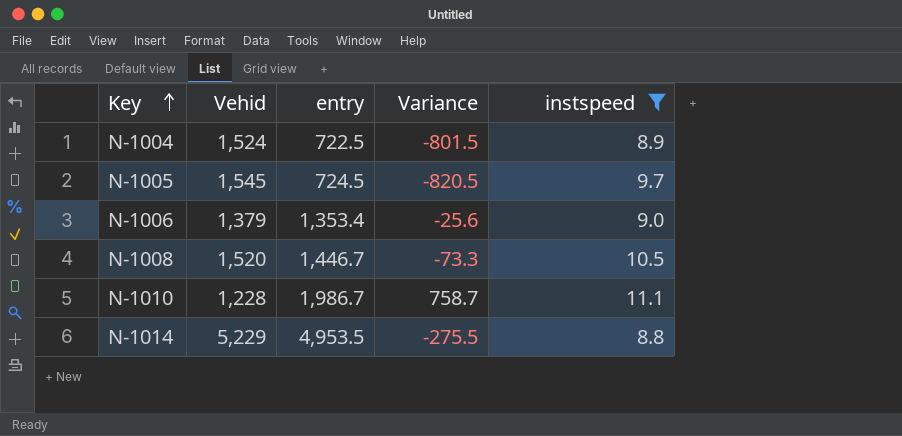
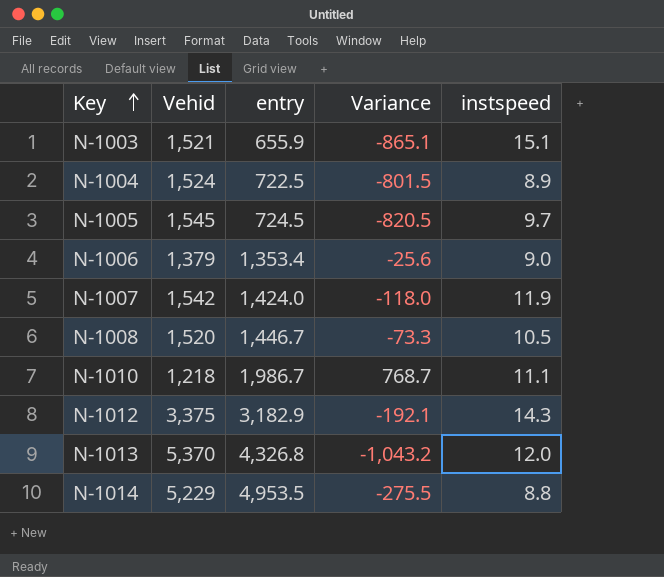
filter: instspeed <= 11.1 -> none
N-1010 | Vehid: 1,228 -> 1,218
N-1010 | Variance: 758.7 -> 768.7

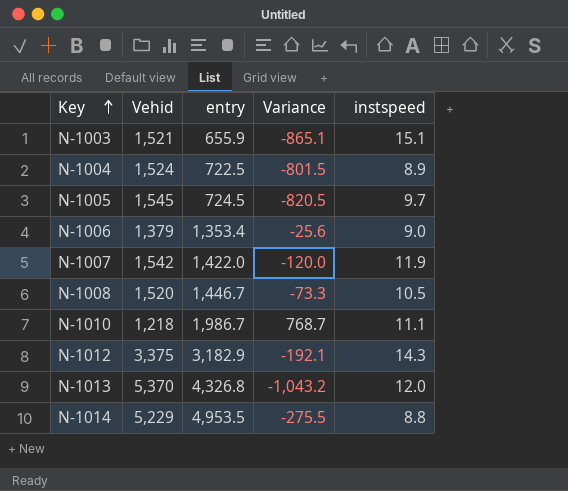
N-1007 | entry: 1,424.0 -> 1,422.0
N-1007 | Variance: -118.0 -> -120.0

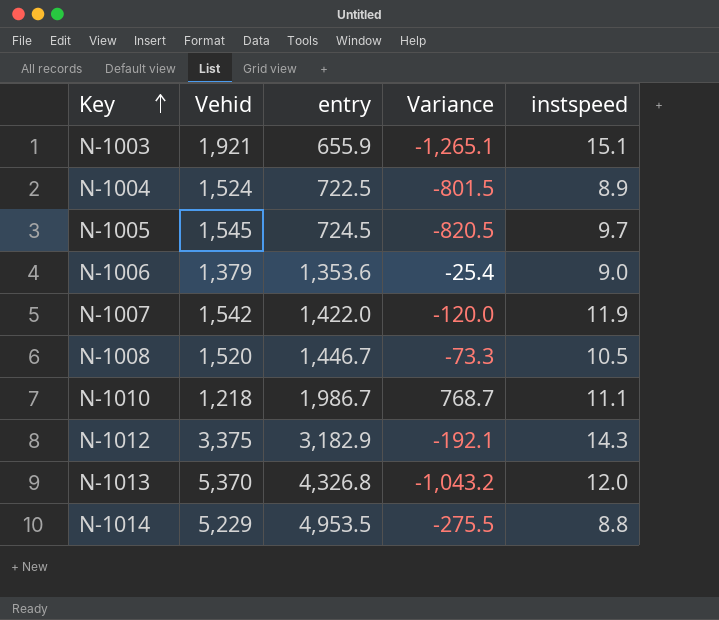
N-1003 | Vehid: 1,521 -> 1,921
N-1003 | Variance: -865.1 -> -1,265.1
N-1006 | entry: 1,353.4 -> 1,353.6
N-1006 | Variance: -25.6 -> -25.4

